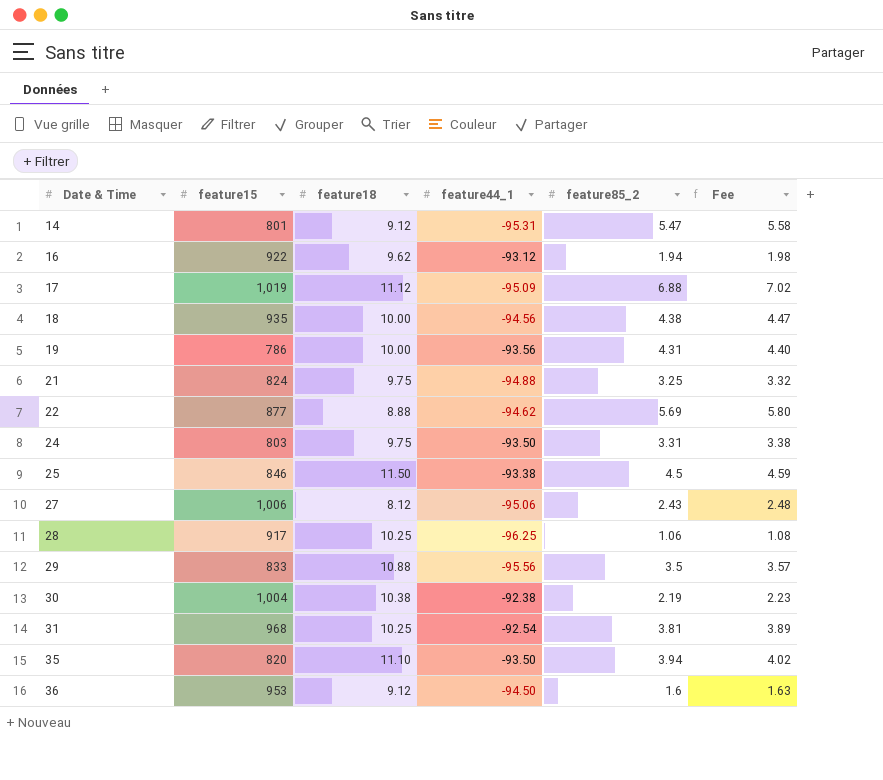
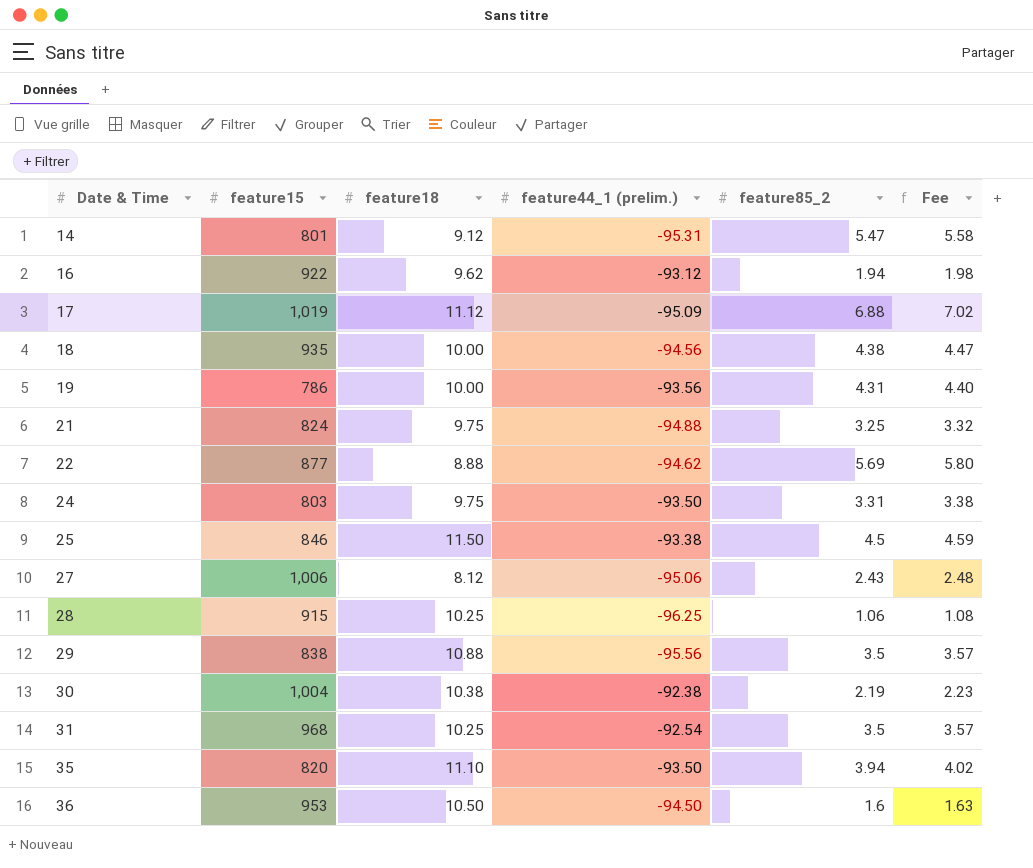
column name: feature44_1 -> feature44_1 (prelim.)
28 | feature15: 917 -> 915
29 | feature15: 833 -> 838
31 | feature85_2: 3.81 -> 3.5
31 | Fee: 3.89 -> 3.57
36 | feature18: 9.12 -> 10.50

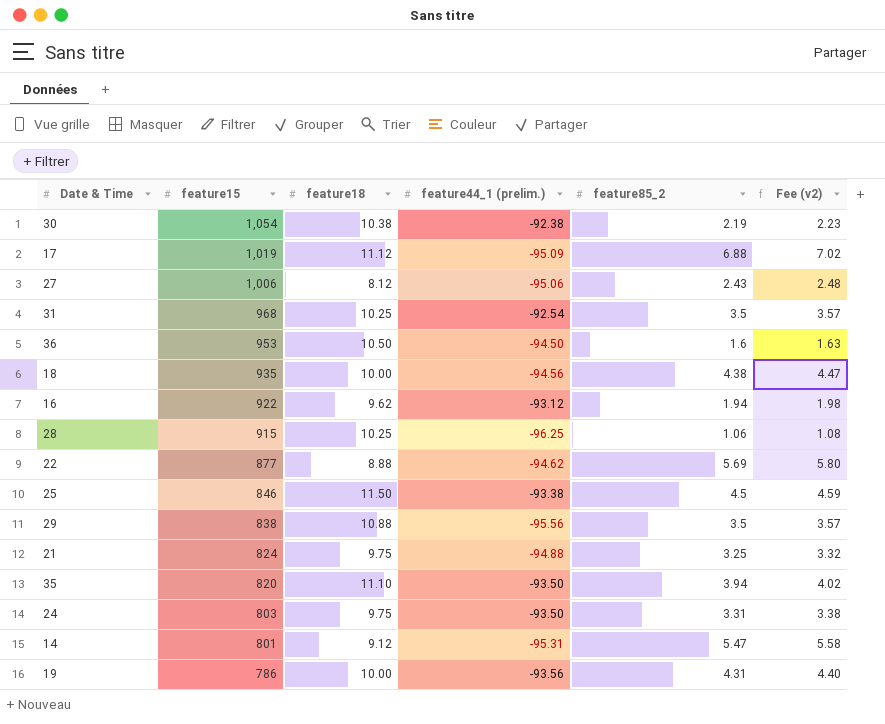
row order: Date & Time ascending -> feature15 descending
column name: Fee -> Fee (v2)
30 | feature15: 1,004 -> 1,054

